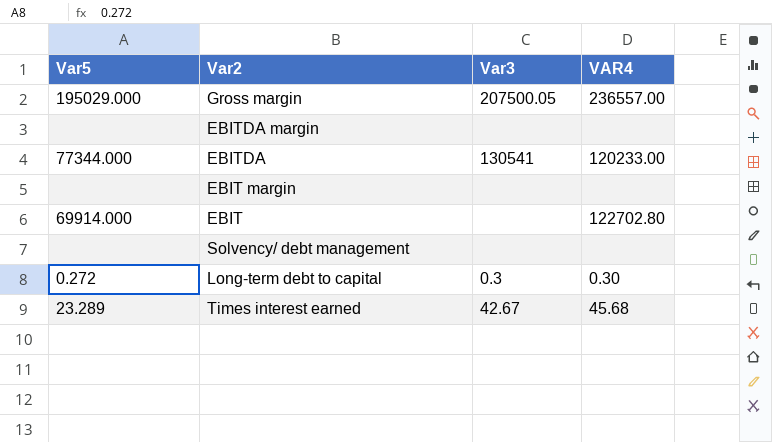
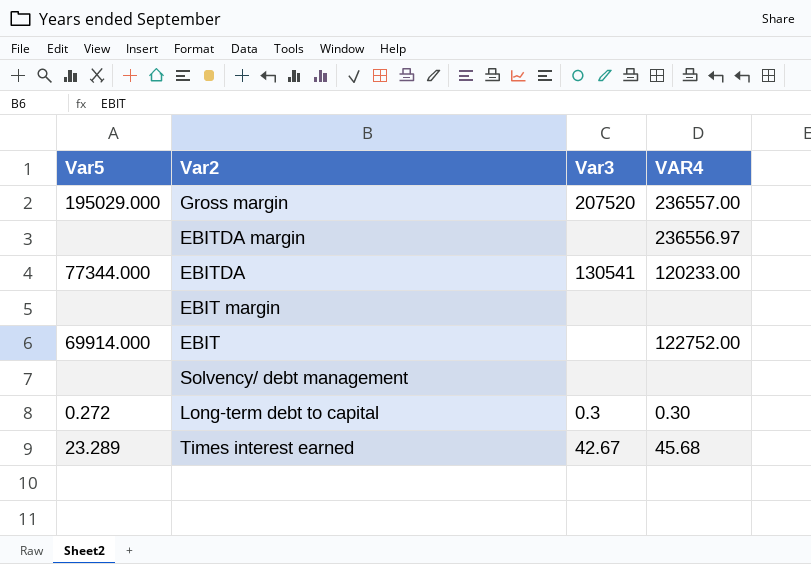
Gross margin | Var3: 207500.05 -> 207520
EBITDA margin | VAR4: none -> 236556.97
EBIT | VAR4: 122702.80 -> 122752.00

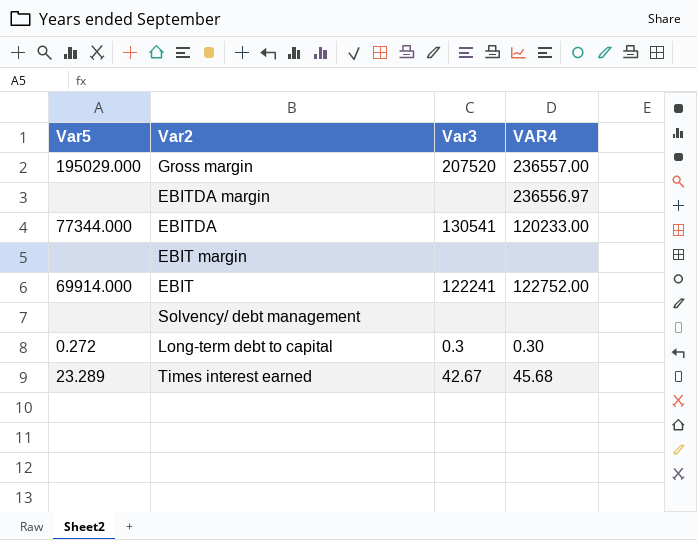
EBIT | Var3: none -> 122241

